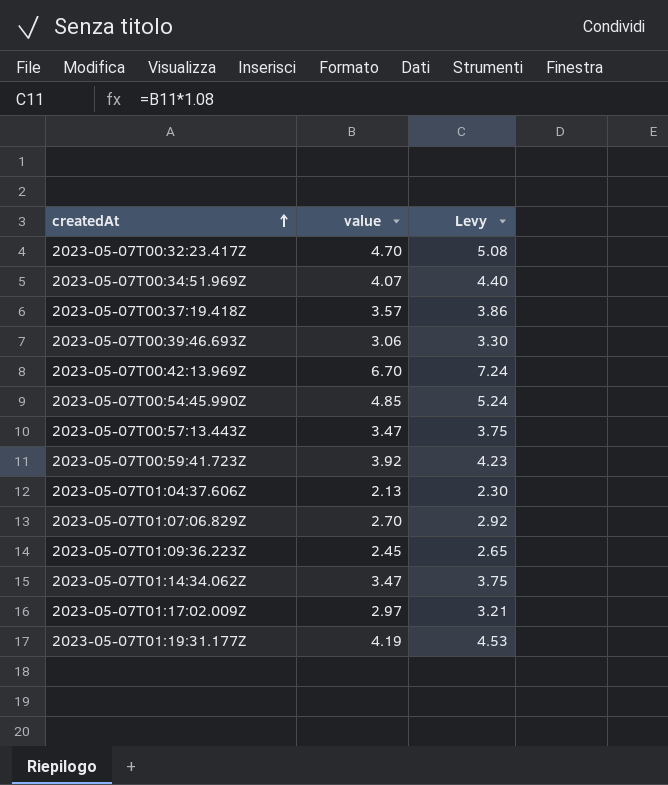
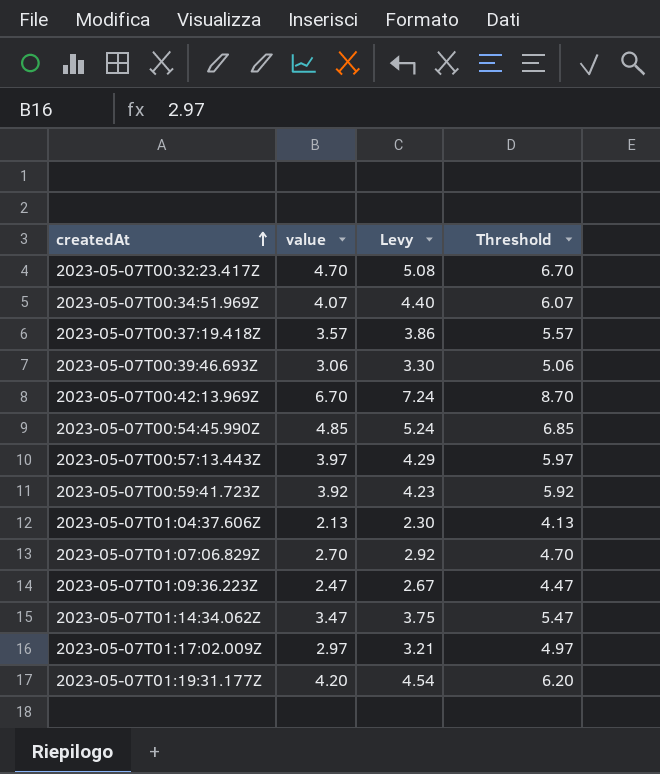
column Threshold | formula: none -> [value] + 2
2023-05-07T00:57:13.443Z | value: 3.47 -> 3.97
2023-05-07T00:57:13.443Z | Levy: 3.75 -> 4.29
2023-05-07T01:09:36.223Z | value: 2.45 -> 2.47
2023-05-07T01:09:36.223Z | Levy: 2.65 -> 2.67
2023-05-07T01:19:31.177Z | value: 4.19 -> 4.20
2023-05-07T01:19:31.177Z | Levy: 4.53 -> 4.54

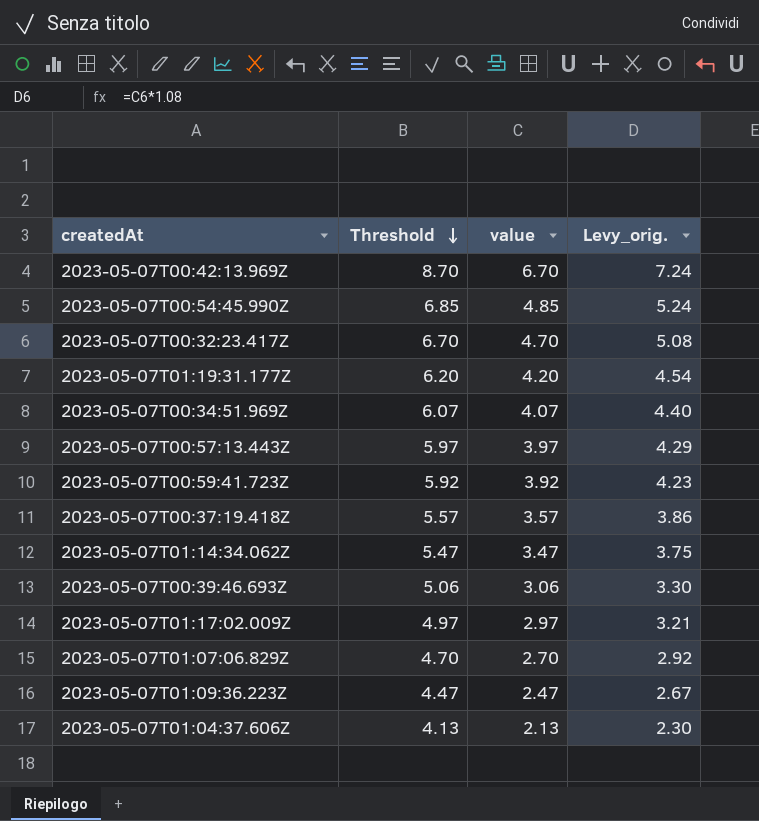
row order: createdAt ascending -> Threshold descending
column Threshold | position: 4 -> 2
column name: Levy -> Levy_orig.

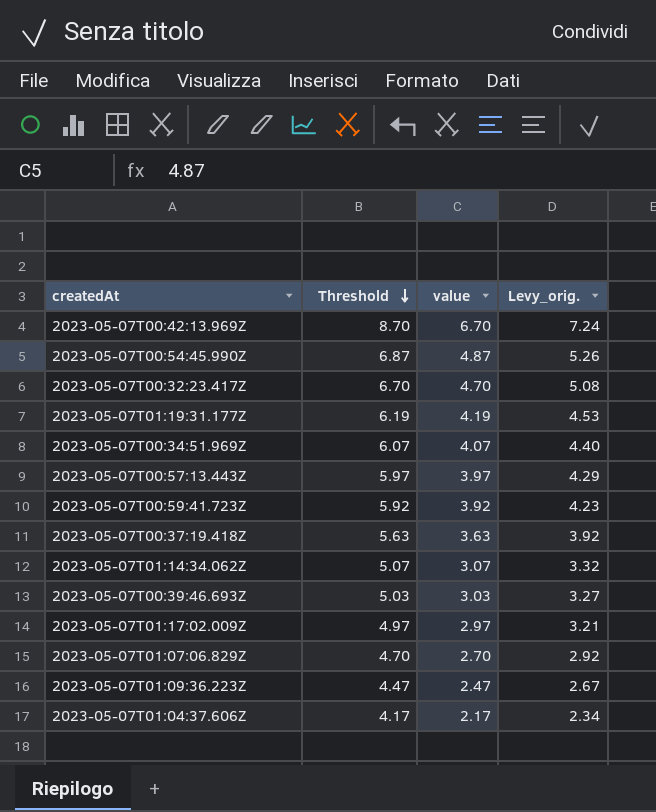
2023-05-07T00:54:45.990Z | Threshold: 6.85 -> 6.87
2023-05-07T00:54:45.990Z | value: 4.85 -> 4.87
2023-05-07T00:54:45.990Z | Levy_orig.: 5.24 -> 5.26
2023-05-07T01:19:31.177Z | Threshold: 6.20 -> 6.19
2023-05-07T01:19:31.177Z | value: 4.20 -> 4.19
2023-05-07T01:19:31.177Z | Levy_orig.: 4.54 -> 4.53
2023-05-07T00:37:19.418Z | Threshold: 5.57 -> 5.63
2023-05-07T00:37:19.418Z | value: 3.57 -> 3.63
2023-05-07T00:37:19.418Z | Levy_orig.: 3.86 -> 3.92
2023-05-07T01:14:34.062Z | Threshold: 5.47 -> 5.07
2023-05-07T01:14:34.062Z | value: 3.47 -> 3.07
2023-05-07T01:14:34.062Z | Levy_orig.: 3.75 -> 3.32
2023-05-07T00:39:46.693Z | Threshold: 5.06 -> 5.03
2023-05-07T00:39:46.693Z | value: 3.06 -> 3.03
2023-05-07T00:39:46.693Z | Levy_orig.: 3.30 -> 3.27
2023-05-07T01:04:37.606Z | Threshold: 4.13 -> 4.17
2023-05-07T01:04:37.606Z | value: 2.13 -> 2.17
2023-05-07T01:04:37.606Z | Levy_orig.: 2.30 -> 2.34

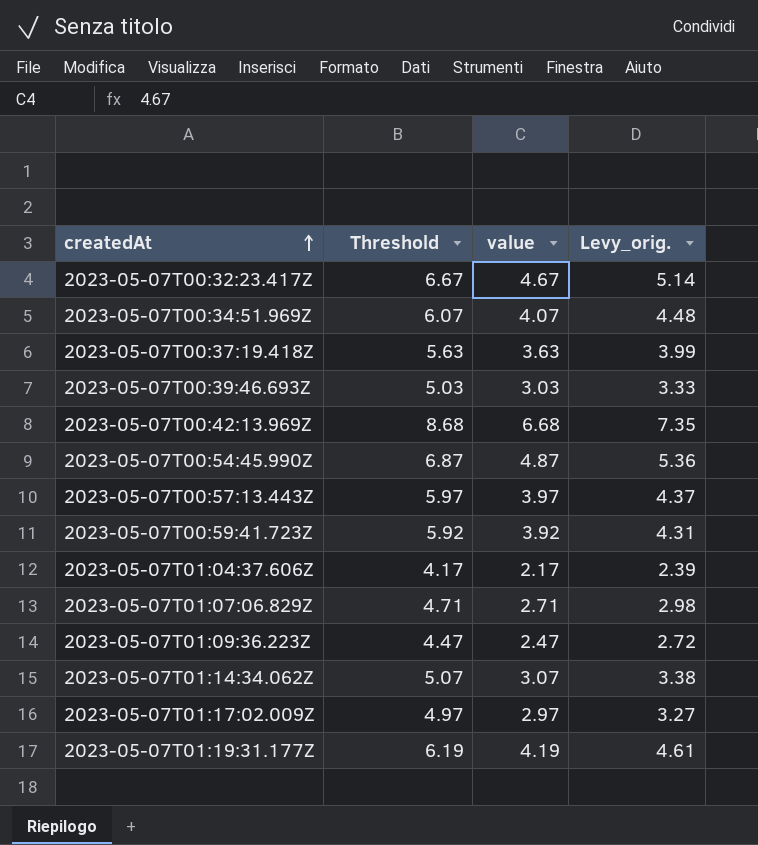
row order: Threshold descending -> createdAt ascending
column Levy_orig. | formula: [value] * 1.08 -> [value] * 1.1
2023-05-07T00:32:23.417Z | Threshold: 6.70 -> 6.67
2023-05-07T00:32:23.417Z | value: 4.70 -> 4.67
2023-05-07T00:42:13.969Z | Threshold: 8.70 -> 8.68
2023-05-07T00:42:13.969Z | value: 6.70 -> 6.68
2023-05-07T01:07:06.829Z | Threshold: 4.70 -> 4.71
2023-05-07T01:07:06.829Z | value: 2.70 -> 2.71

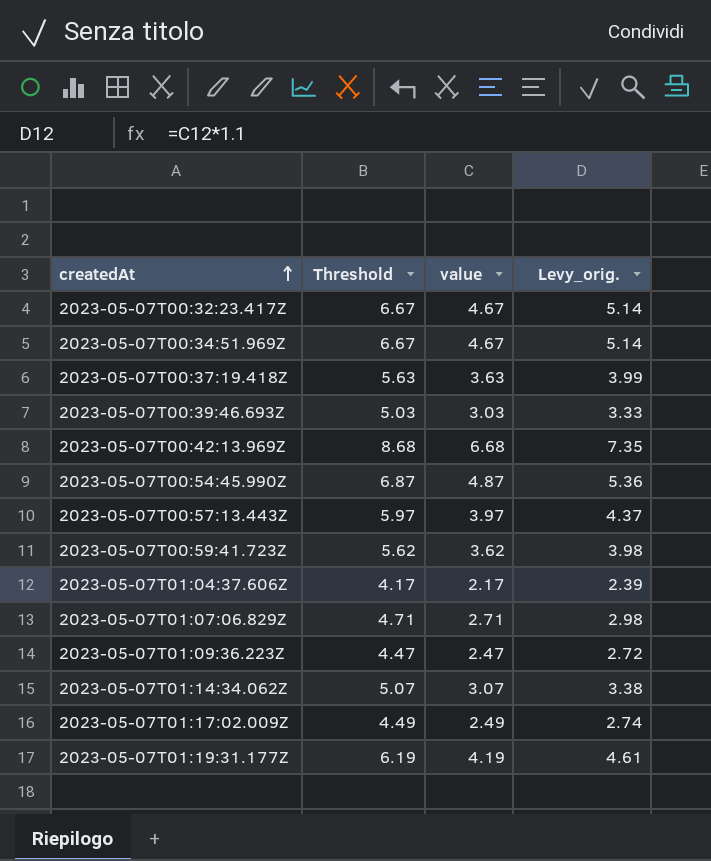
2023-05-07T00:34:51.969Z | Threshold: 6.07 -> 6.67
2023-05-07T00:34:51.969Z | value: 4.07 -> 4.67
2023-05-07T00:34:51.969Z | Levy_orig.: 4.48 -> 5.14
2023-05-07T00:59:41.723Z | Threshold: 5.92 -> 5.62
2023-05-07T00:59:41.723Z | value: 3.92 -> 3.62
2023-05-07T00:59:41.723Z | Levy_orig.: 4.31 -> 3.98
2023-05-07T01:17:02.009Z | Threshold: 4.97 -> 4.49
2023-05-07T01:17:02.009Z | value: 2.97 -> 2.49
2023-05-07T01:17:02.009Z | Levy_orig.: 3.27 -> 2.74

